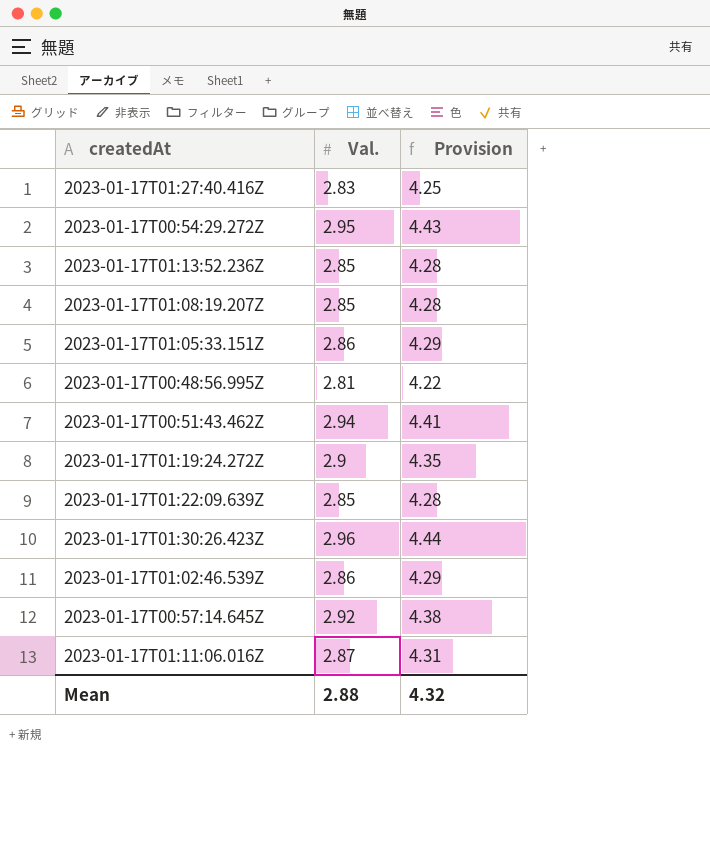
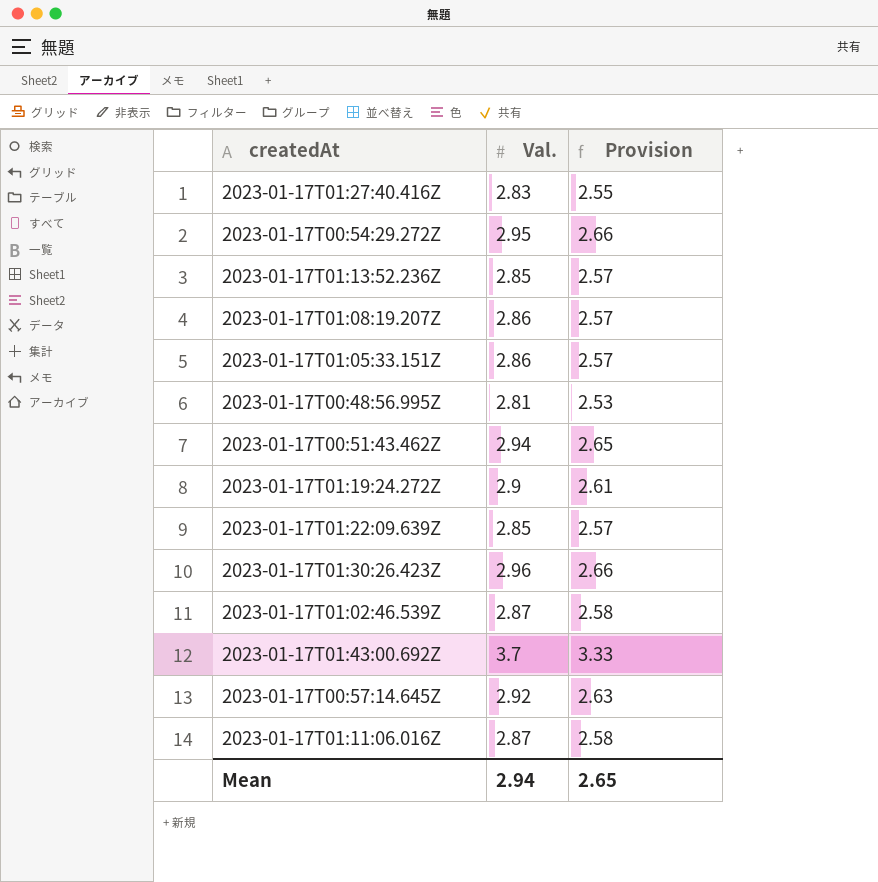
column Provision | formula: [Val.] * 1.5 -> [Val.] * 0.9
2023-01-17T01:08:19.207Z | Val.: 2.85 -> 2.86
2023-01-17T01:02:46.539Z | Val.: 2.86 -> 2.87
row 2023-01-17T01:43:00.692Z: none -> 3.7 | 3.33
Mean | Val.: 2.88 -> 2.94
Mean | Provision: 4.32 -> 2.65

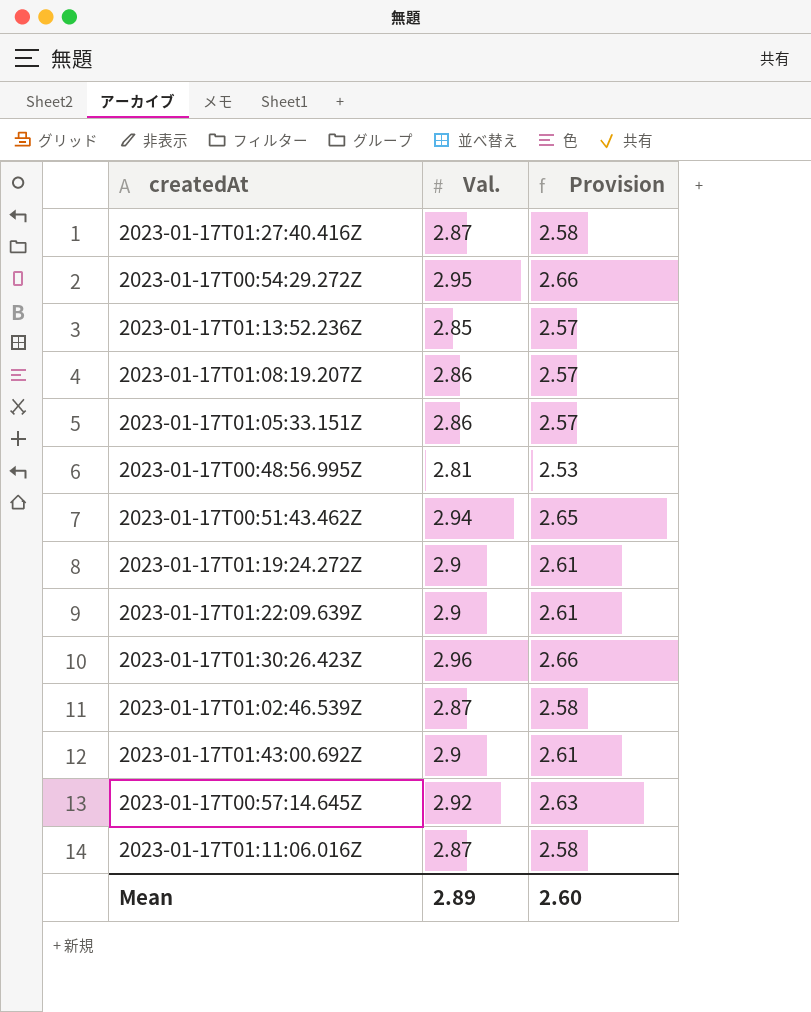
2023-01-17T01:27:40.416Z | Val.: 2.83 -> 2.87
2023-01-17T01:27:40.416Z | Provision: 2.55 -> 2.58
2023-01-17T01:22:09.639Z | Val.: 2.85 -> 2.9
2023-01-17T01:22:09.639Z | Provision: 2.57 -> 2.61
2023-01-17T01:43:00.692Z | Val.: 3.7 -> 2.9
2023-01-17T01:43:00.692Z | Provision: 3.33 -> 2.61
Mean | Val.: 2.94 -> 2.89
Mean | Provision: 2.65 -> 2.60

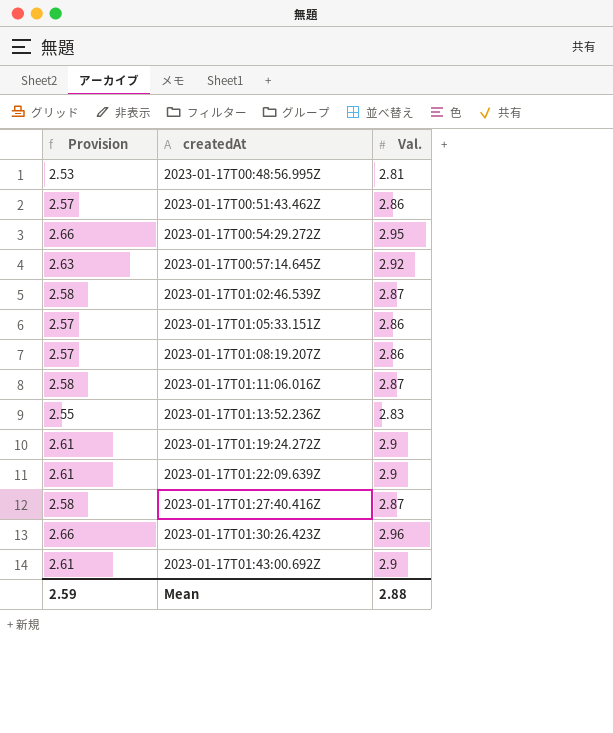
row order: none -> createdAt ascending
column Provision | position: 3 -> 1
2023-01-17T00:51:43.462Z | Provision: 2.65 -> 2.57
2023-01-17T00:51:43.462Z | Val.: 2.94 -> 2.86
2023-01-17T01:13:52.236Z | Provision: 2.57 -> 2.55
2023-01-17T01:13:52.236Z | Val.: 2.85 -> 2.83
Mean | Provision: 2.60 -> 2.59
Mean | Val.: 2.89 -> 2.88

